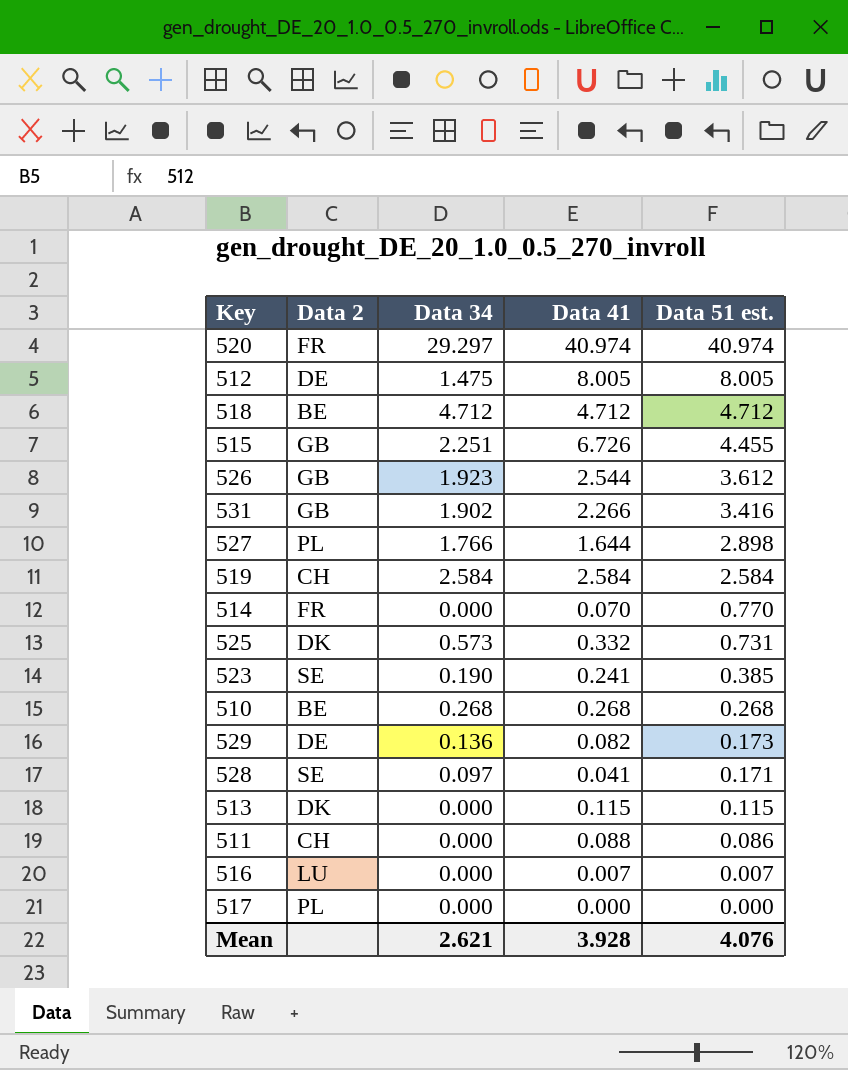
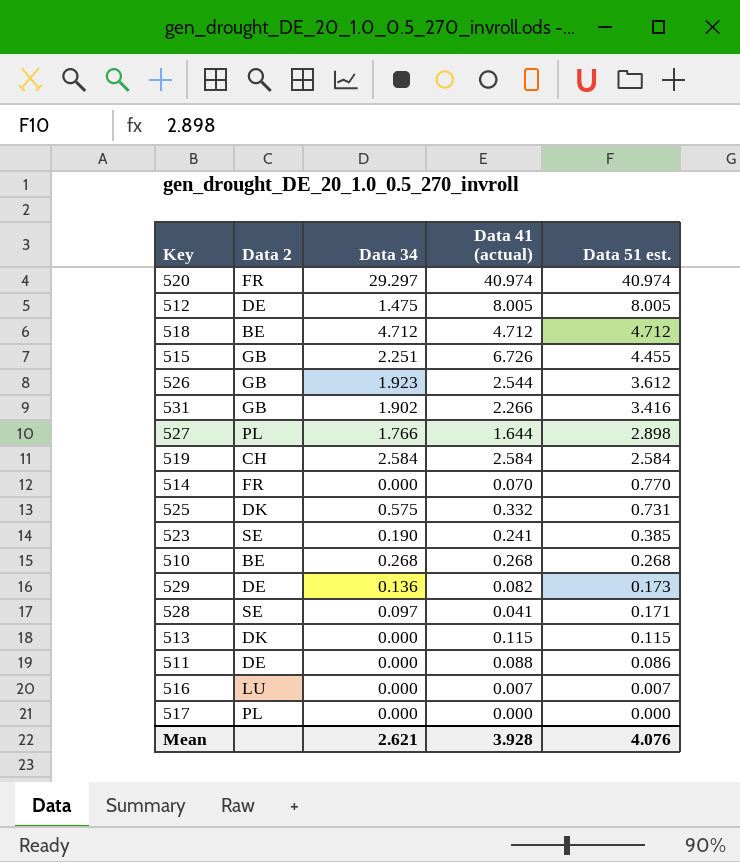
column name: Data 41 -> Data 41 (actual)
525 | Data 34: 0.573 -> 0.575
511 | Data 2: CH -> DE

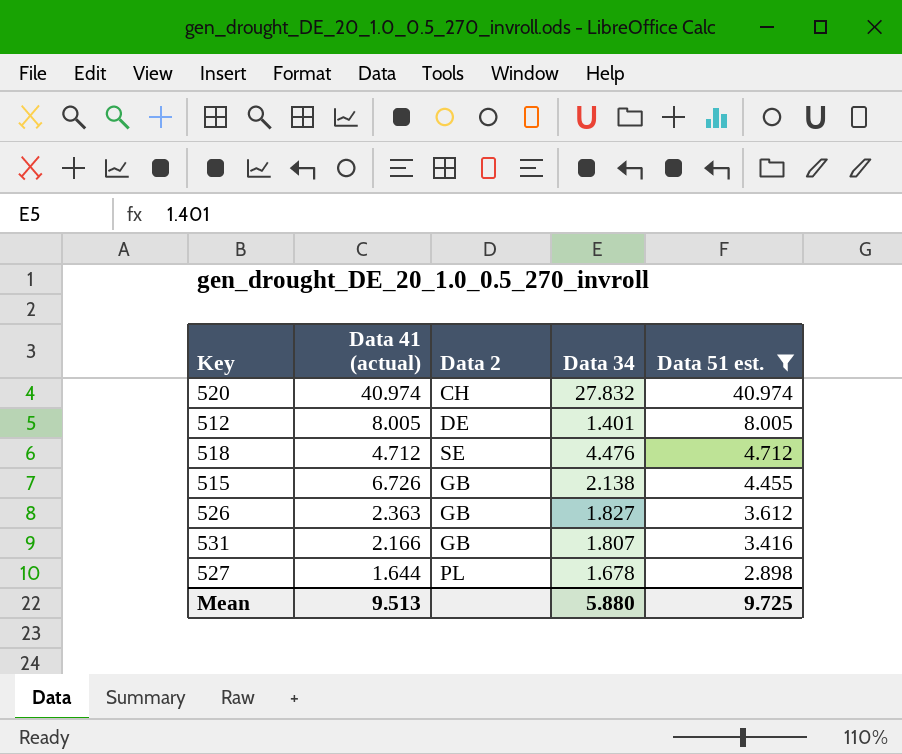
filter: none -> Data 51 est. >= 2.898
column Data 41 (actual) | position: 4 -> 2
520 | Data 2: FR -> CH
520 | Data 34: 29.297 -> 27.832
512 | Data 34: 1.475 -> 1.401
518 | Data 2: BE -> SE
518 | Data 34: 4.712 -> 4.476
515 | Data 34: 2.251 -> 2.138
526 | Data 41 (actual): 2.544 -> 2.363
526 | Data 34: 1.923 -> 1.827
531 | Data 41 (actual): 2.266 -> 2.166
531 | Data 34: 1.902 -> 1.807
527 | Data 34: 1.766 -> 1.678
Mean | Data 41 (actual): 3.928 -> 9.513
Mean | Data 34: 2.621 -> 5.880
Mean | Data 51 est.: 4.076 -> 9.725

